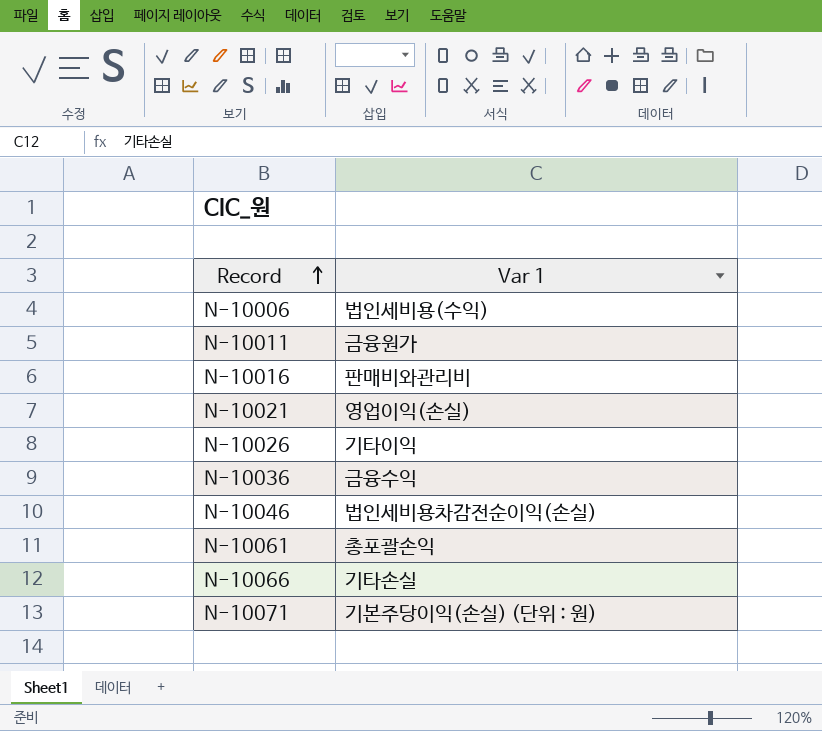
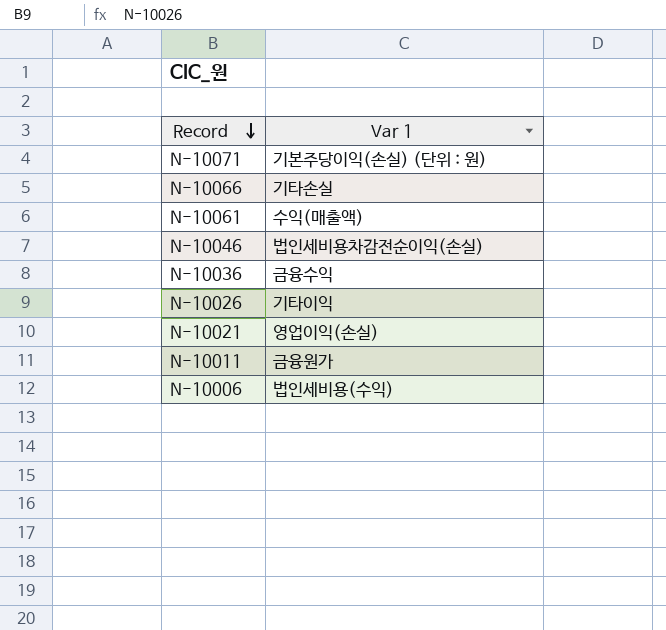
row order: Record ascending -> Record descending
row N-10016: 판매비와관리비 -> none
N-10061 | Var 1: 총포괄손익 -> 수익(매출액)

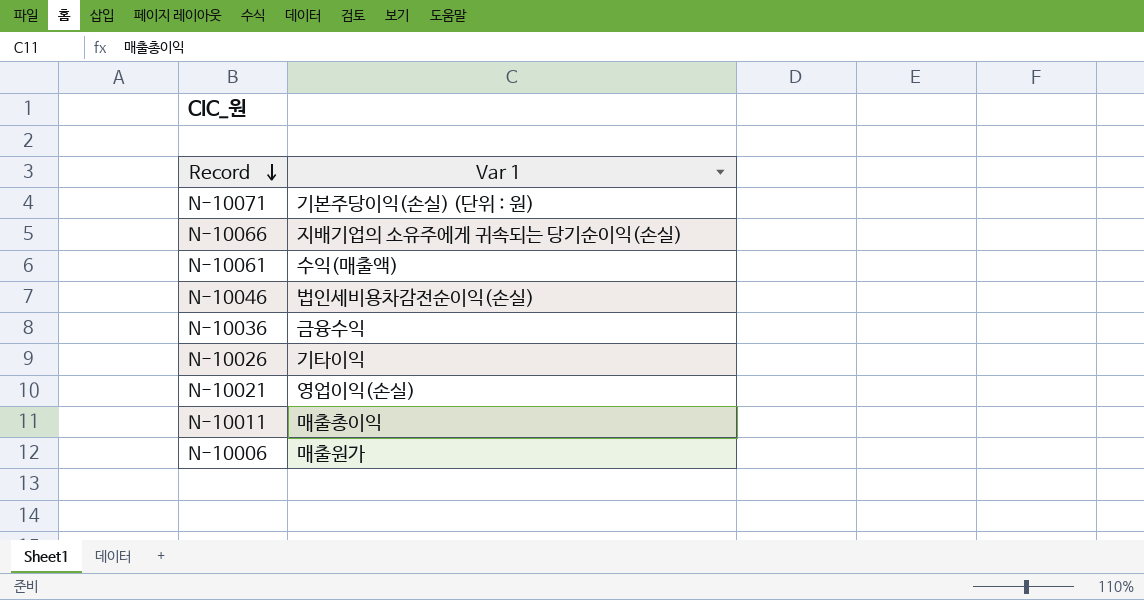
N-10066 | Var 1: 기타손실 -> 지배기업의 소유주에게 귀속되는 당기순이익(손실)
N-10011 | Var 1: 금융원가 -> 매출총이익
N-10006 | Var 1: 법인세비용(수익) -> 매출원가

